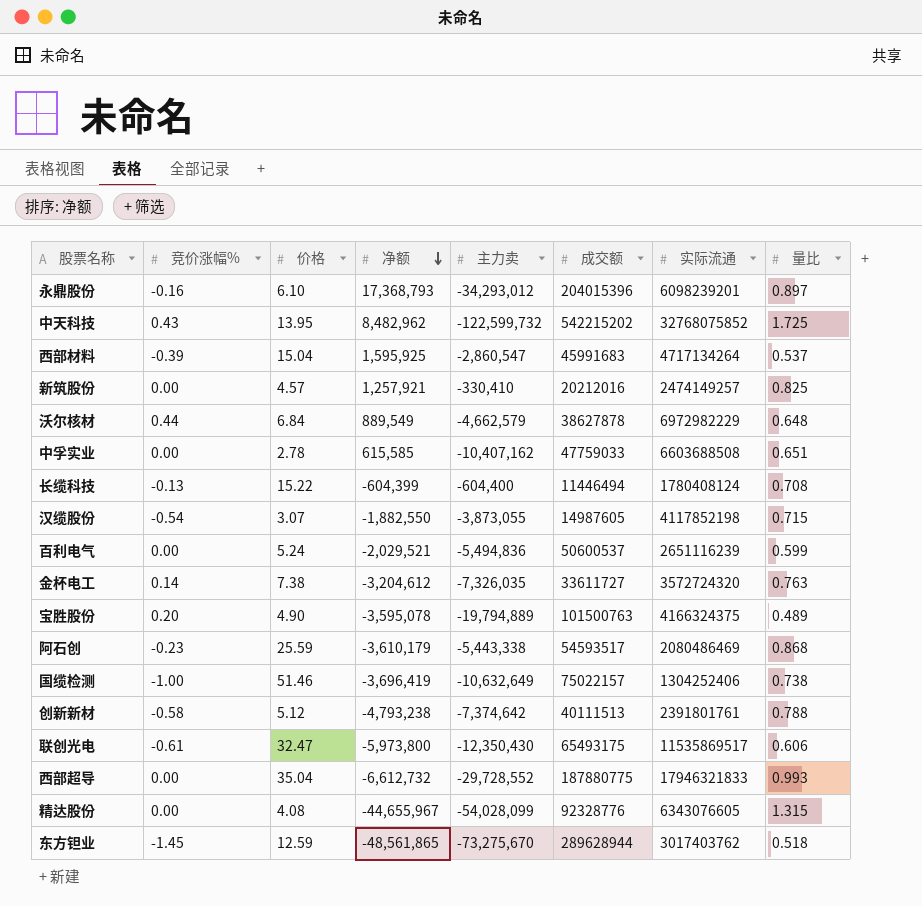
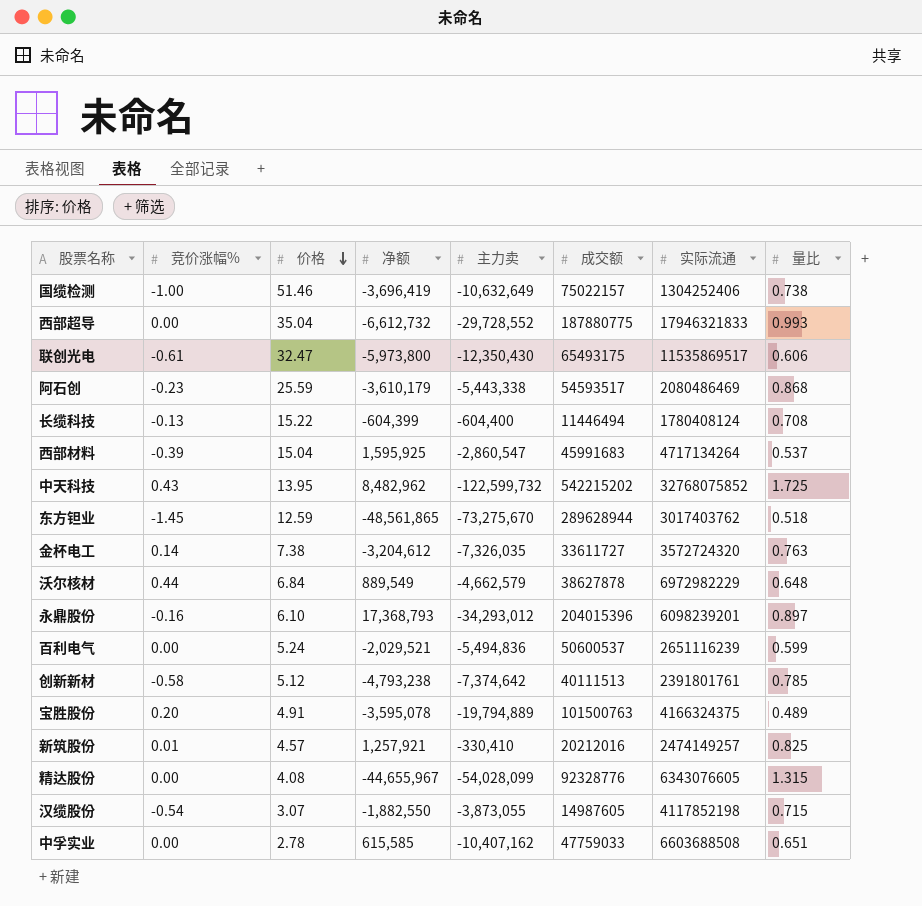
row order: 净额 descending -> 价格 descending
创新新材 | 量比: 0.788 -> 0.785
宝胜股份 | 价格: 4.90 -> 4.91
新筑股份 | 竞价涨幅%: 0.00 -> 0.01

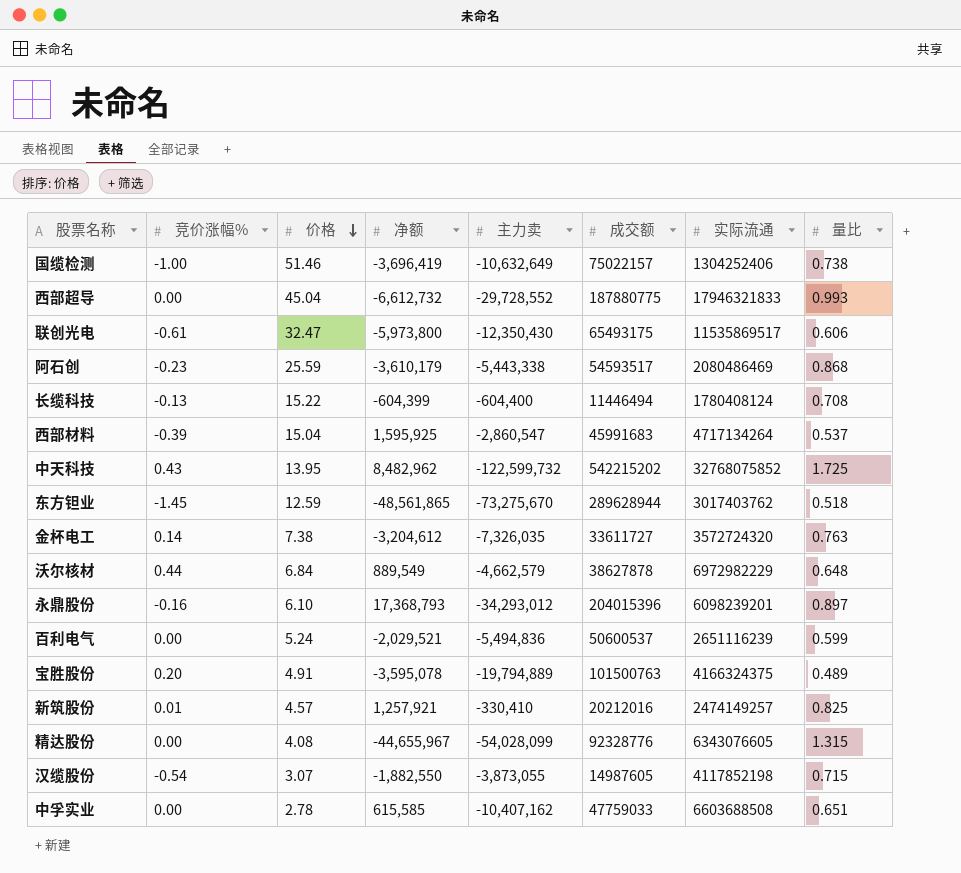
row 创新新材: -0.58 | 5.12 | -4,793,238 | -7,374,642 | 40111513 | 2391801761 | 0.785 -> none
西部超导 | 价格: 35.04 -> 45.04

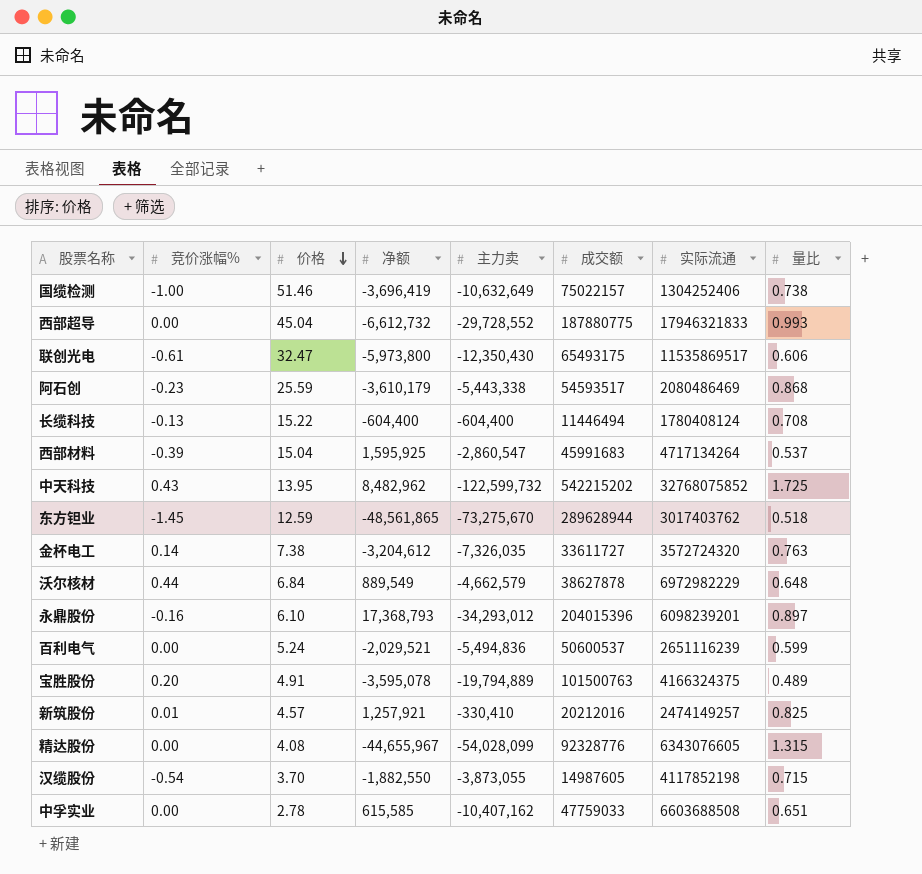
长缆科技 | 净额: -604,399 -> -604,400
汉缆股份 | 价格: 3.07 -> 3.70

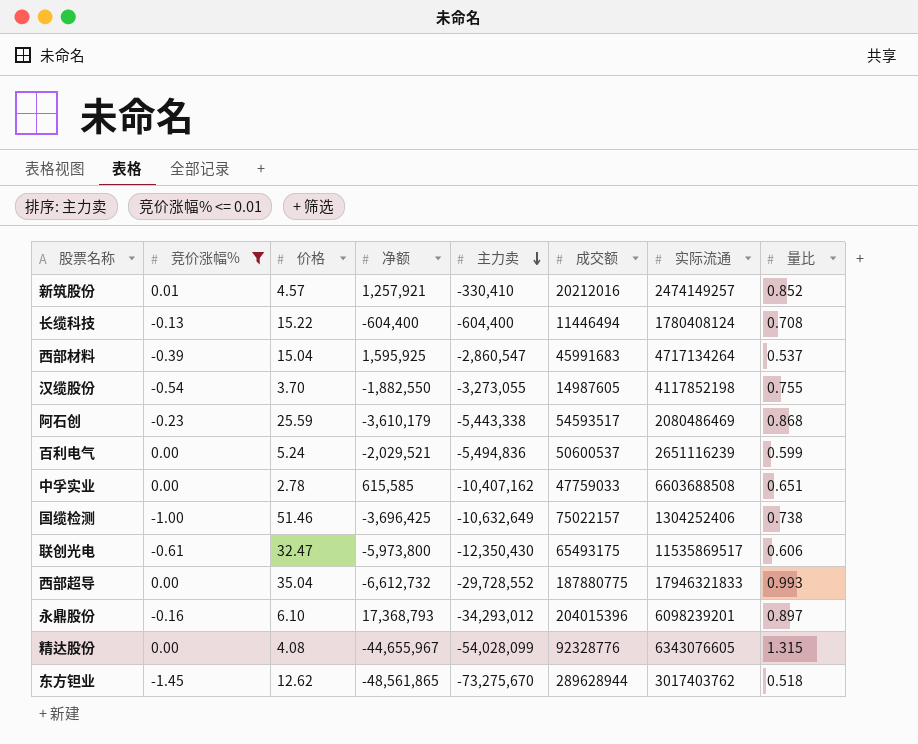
filter: none -> 竞价涨幅% <= 0.01
row order: 价格 descending -> 主力卖 descending
新筑股份 | 量比: 0.825 -> 0.852
汉缆股份 | 主力卖: -3,873,055 -> -3,273,055
汉缆股份 | 量比: 0.715 -> 0.755
国缆检测 | 净额: -3,696,419 -> -3,696,425
西部超导 | 价格: 45.04 -> 35.04
东方钽业 | 价格: 12.59 -> 12.62

